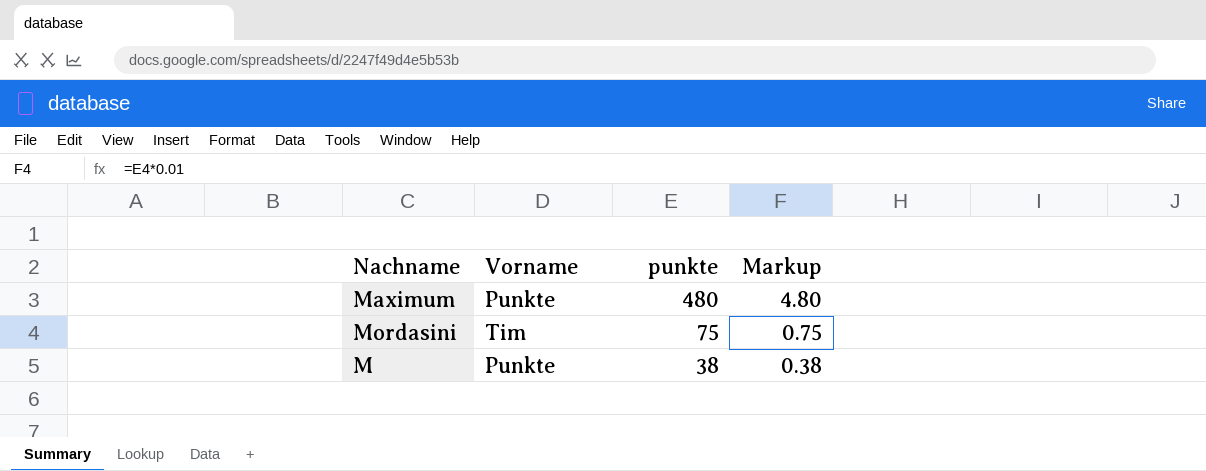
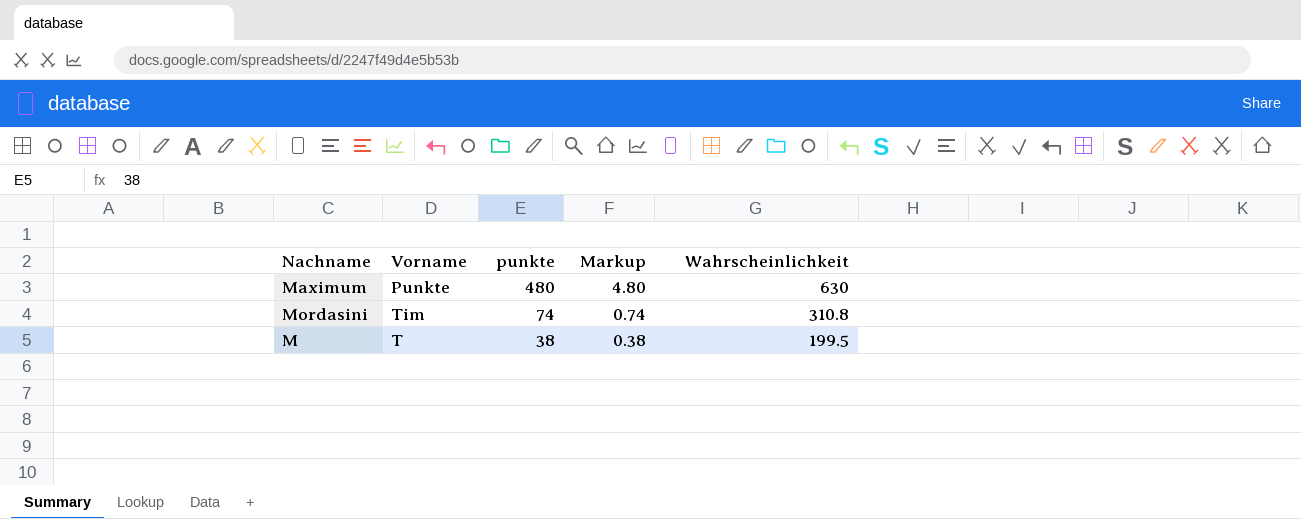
column Wahrscheinlichkeit | position: none -> 5
Mordasini | punkte: 75 -> 74
Mordasini | Markup: 0.75 -> 0.74
M | Vorname: Punkte -> T

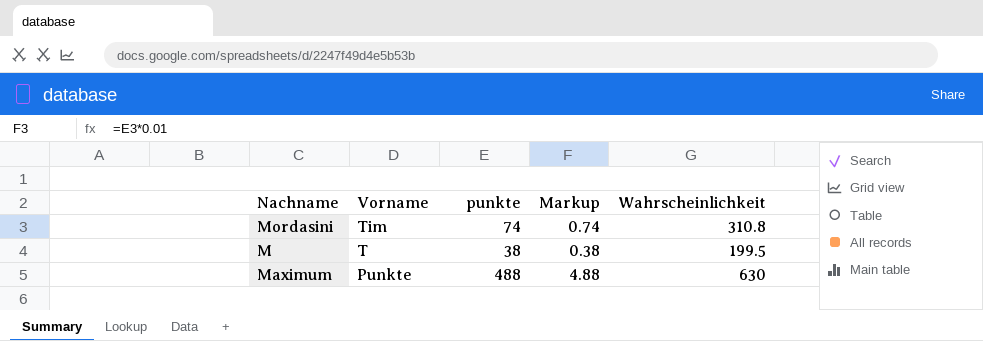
row order: punkte descending -> Vorname descending
Maximum | punkte: 480 -> 488
Maximum | Markup: 4.80 -> 4.88

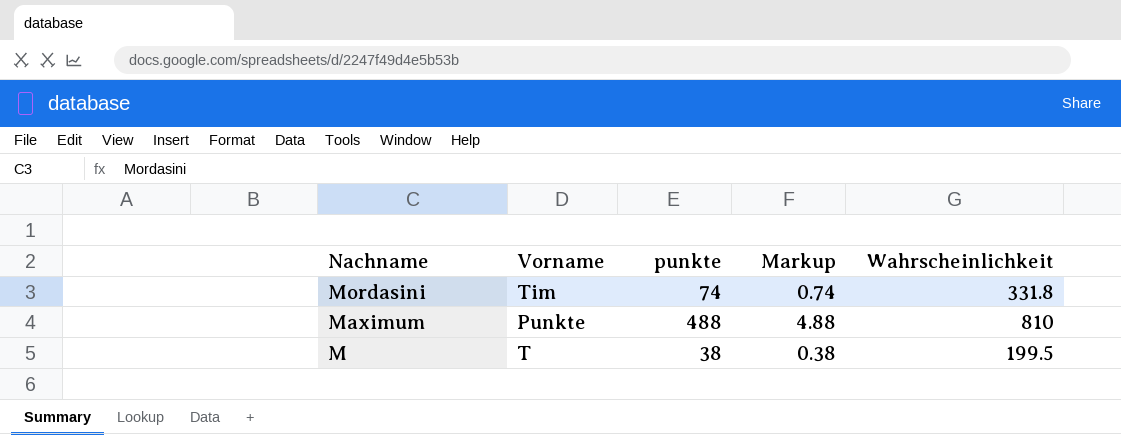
row order: Vorname descending -> Nachname descending
Mordasini | Wahrscheinlichkeit: 310.8 -> 331.8
Maximum | Wahrscheinlichkeit: 630 -> 810

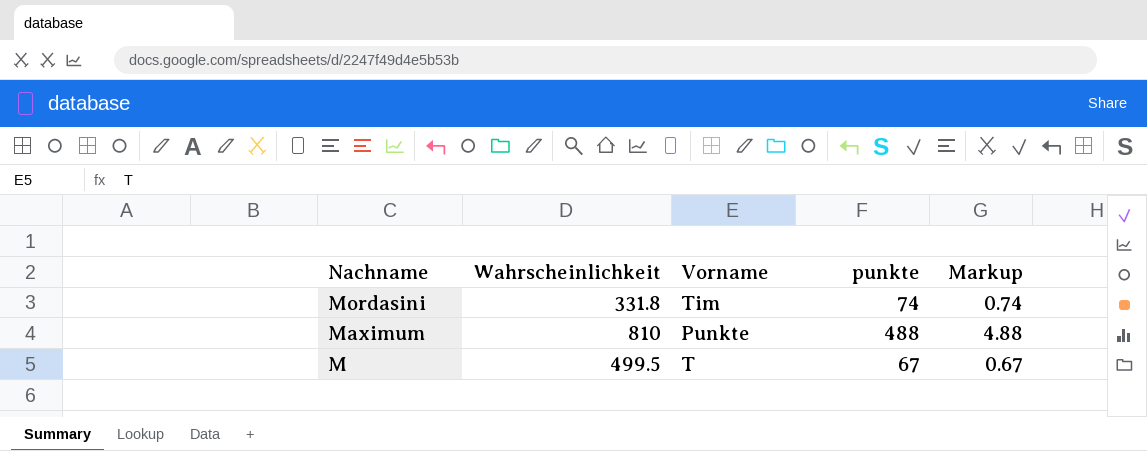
column Wahrscheinlichkeit | position: 5 -> 2
M | Wahrscheinlichkeit: 199.5 -> 499.5
M | punkte: 38 -> 67
M | Markup: 0.38 -> 0.67

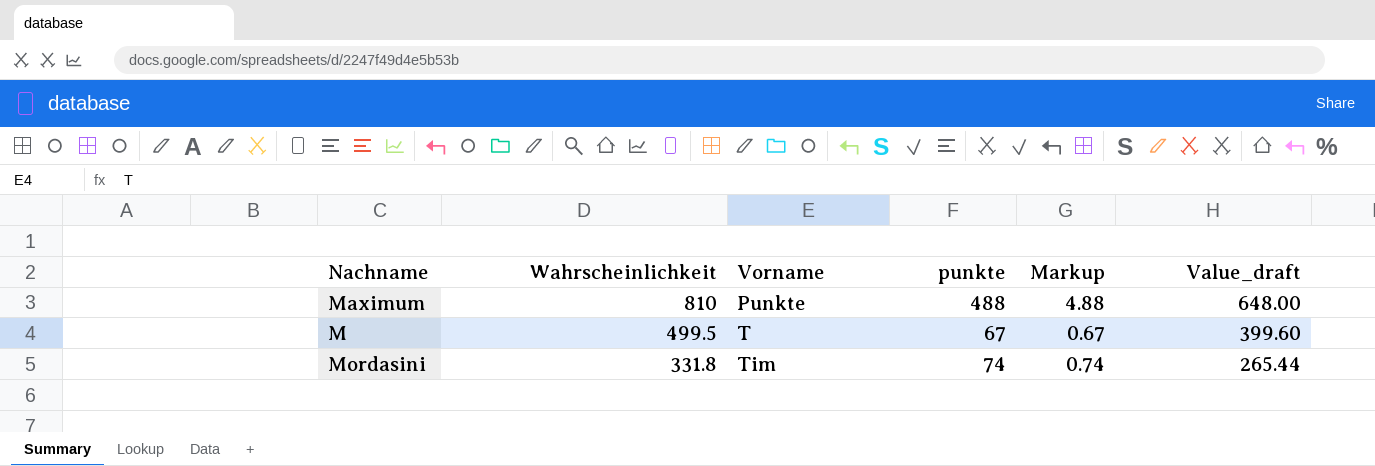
row order: Nachname descending -> Wahrscheinlichkeit descending
column Value_draft | formula: none -> [Wahrscheinlichkeit] * 0.8

